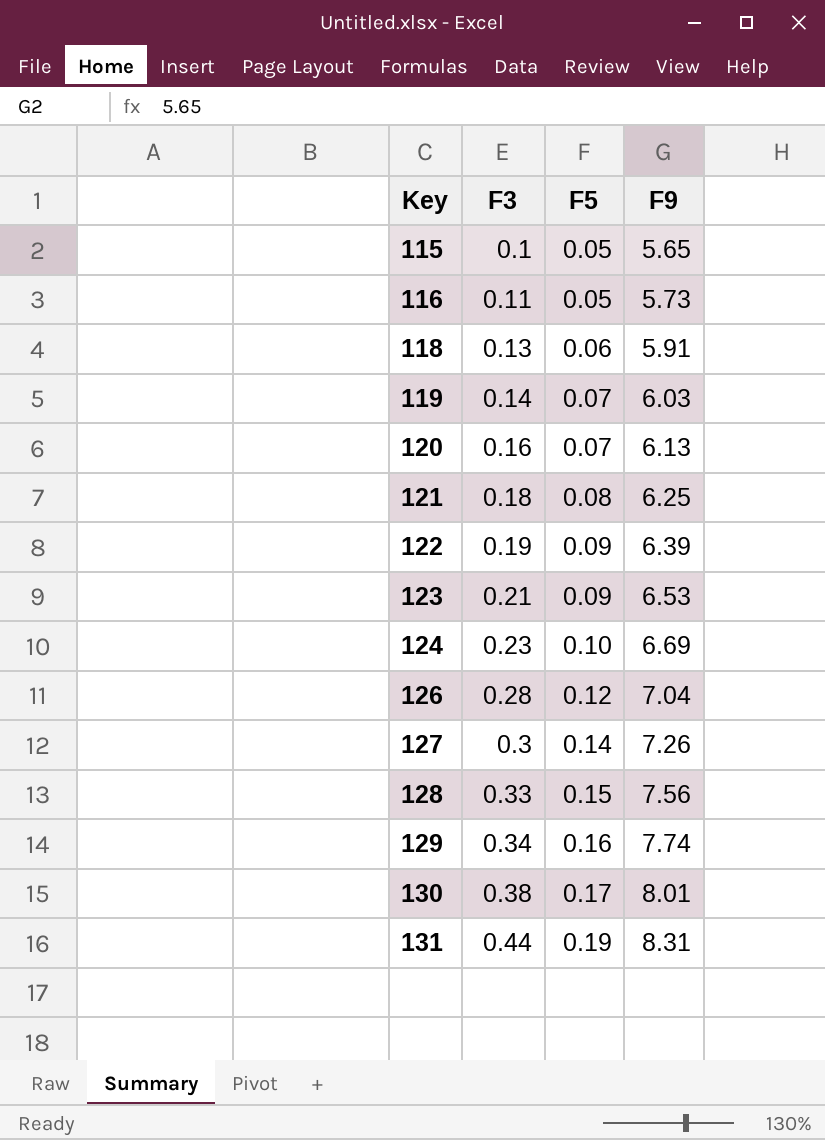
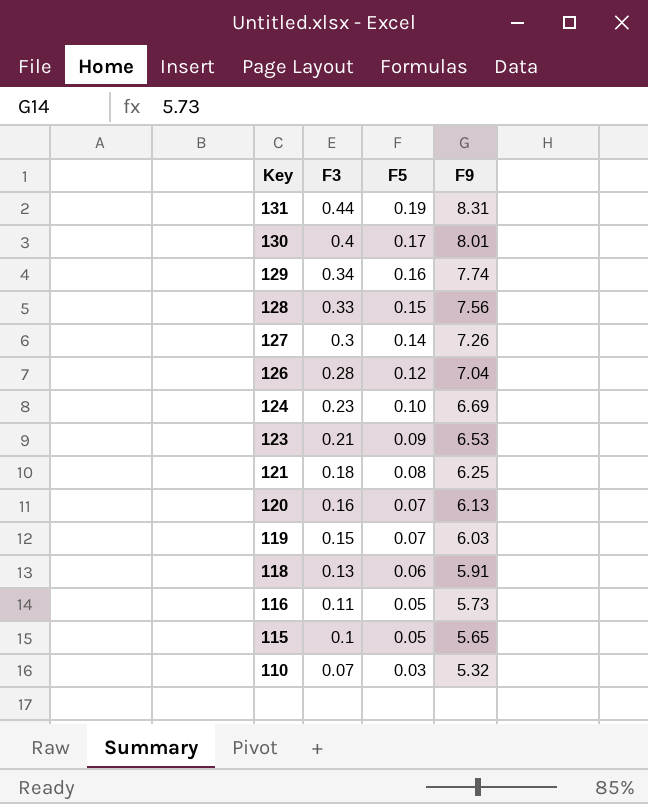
row order: Key ascending -> Key descending
row 122: 0.19 | 0.09 | 6.39 -> none
130 | F3: 0.38 -> 0.4
119 | F3: 0.14 -> 0.15
row 110: none -> 0.07 | 0.03 | 5.32

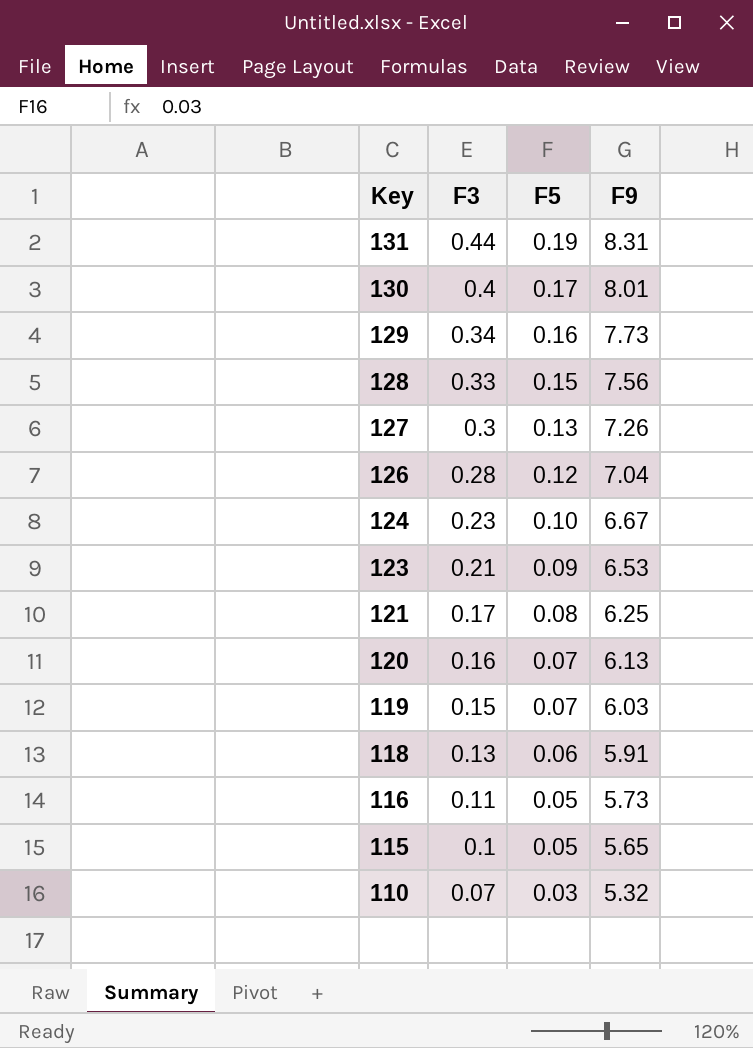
129 | F9: 7.74 -> 7.73
127 | F5: 0.14 -> 0.13
124 | F9: 6.69 -> 6.67
121 | F3: 0.18 -> 0.17

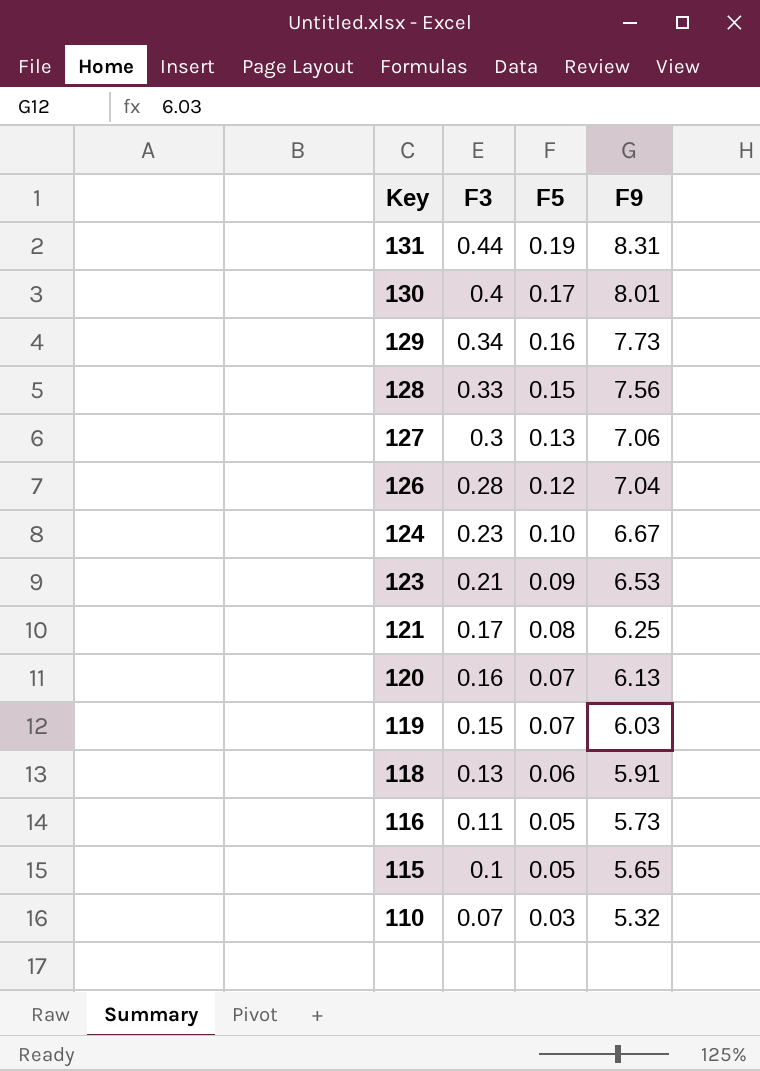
127 | F9: 7.26 -> 7.06

